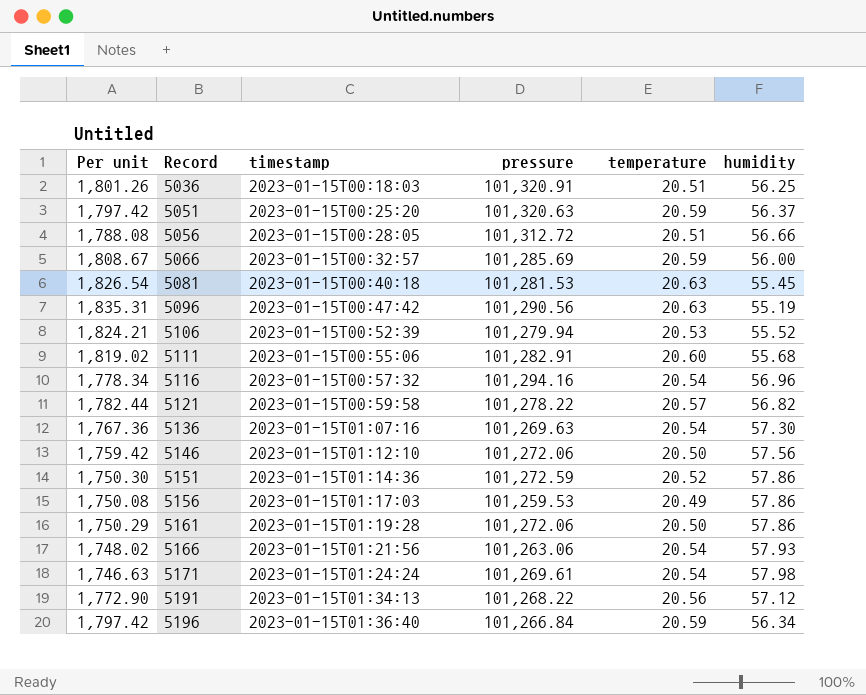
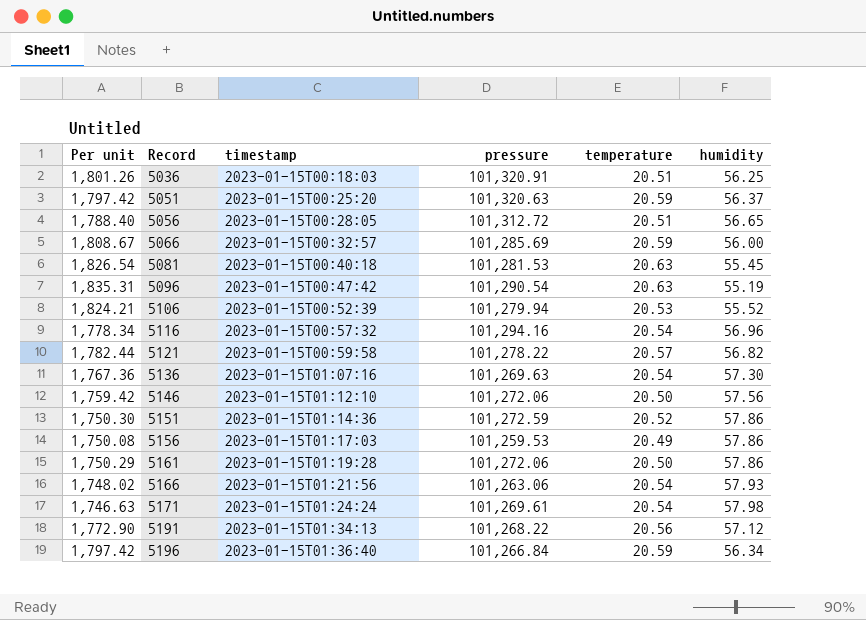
row 5111: 1,819.02 | 2023-01-15T00:55:06 | 101,282.91 | 20.60 | 55.68 -> none
5056 | Per unit: 1,788.08 -> 1,788.40
5056 | humidity: 56.66 -> 56.65
5096 | pressure: 101,290.56 -> 101,290.54

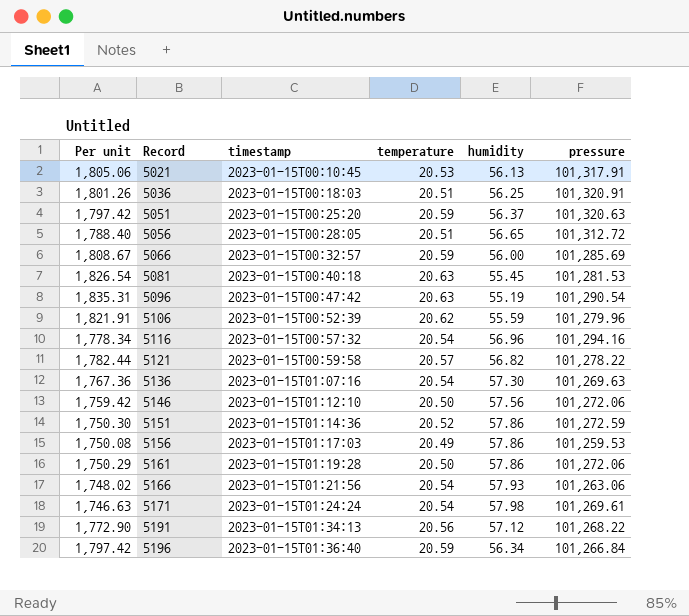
column pressure | position: 4 -> 6
row 5021: none -> 1,805.06 | 2023-01-15T00:10:45 | 20.53 | 56.13 | 101,317.91
5106 | Per unit: 1,824.21 -> 1,821.91
5106 | temperature: 20.53 -> 20.62
5106 | humidity: 55.52 -> 55.59
5106 | pressure: 101,279.94 -> 101,279.96

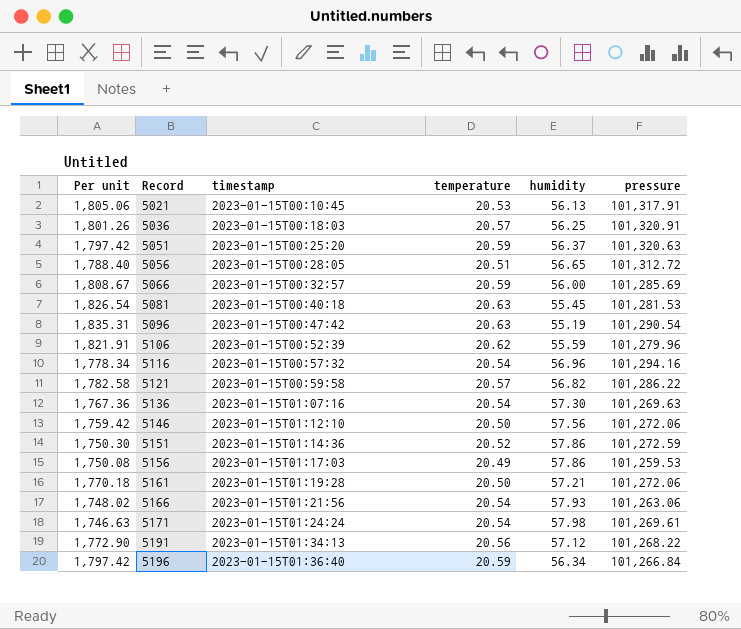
5036 | temperature: 20.51 -> 20.57
5121 | Per unit: 1,782.44 -> 1,782.58
5121 | pressure: 101,278.22 -> 101,286.22
5161 | Per unit: 1,750.29 -> 1,770.18
5161 | humidity: 57.86 -> 57.21

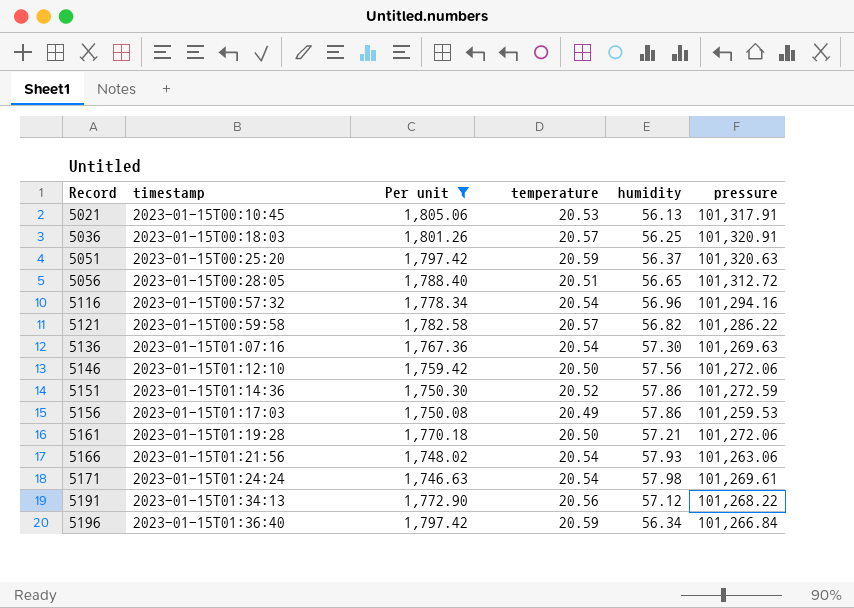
filter: none -> Per unit <= 1,805.06
column Per unit | position: 1 -> 3

